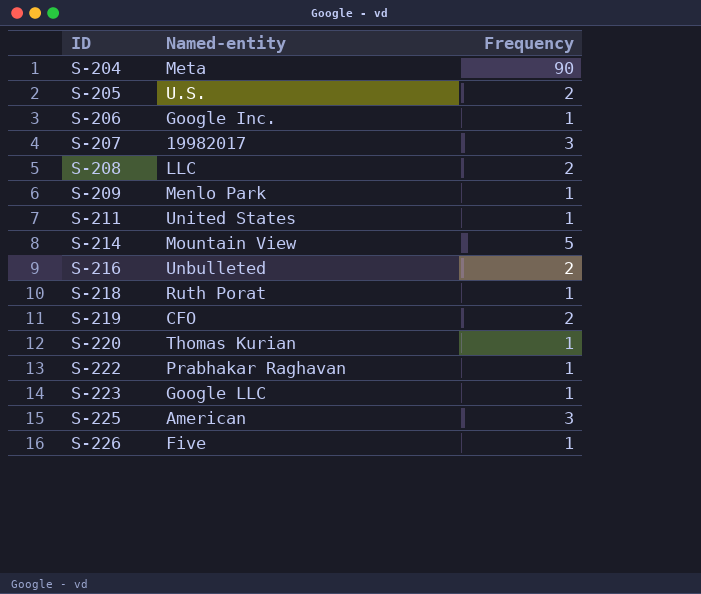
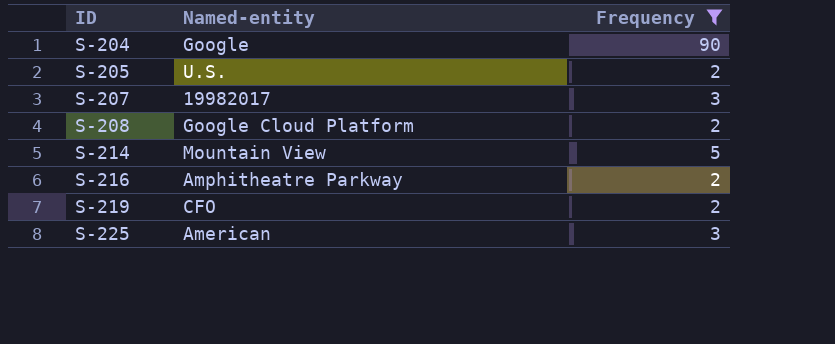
filter: none -> Frequency != 1
S-204 | Named-entity: Meta -> Google
S-208 | Named-entity: LLC -> Google Cloud Platform
S-216 | Named-entity: Unbulleted -> Amphitheatre Parkway

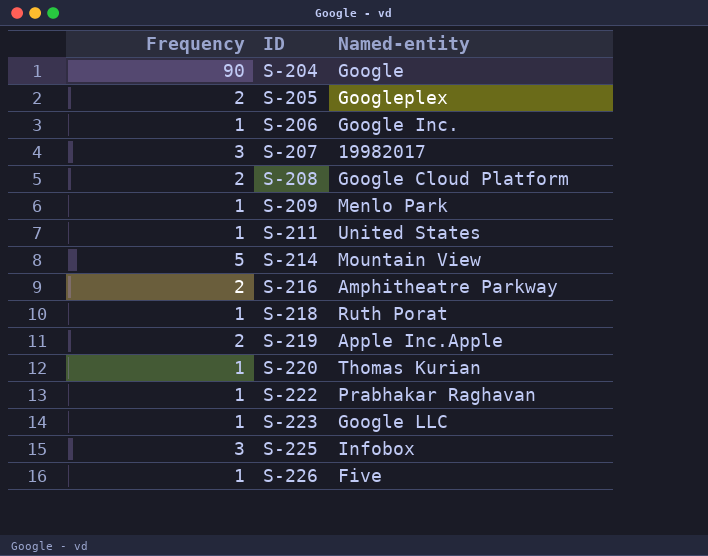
filter: Frequency != 1 -> none
column Frequency | position: 3 -> 1
S-205 | Named-entity: U.S. -> Googleplex
S-219 | Named-entity: CFO -> Apple Inc.Apple
S-225 | Named-entity: American -> Infobox

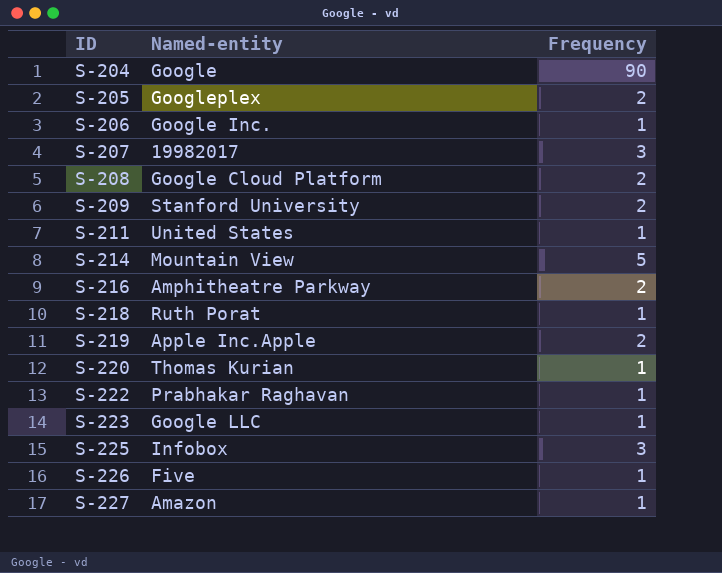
column Frequency | position: 1 -> 3
S-209 | Named-entity: Menlo Park -> Stanford University
S-209 | Frequency: 1 -> 2
row S-227: none -> Amazon | 1

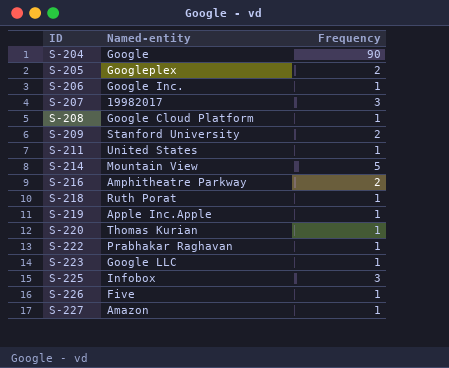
S-208 | Frequency: 2 -> 1
S-219 | Frequency: 2 -> 1

